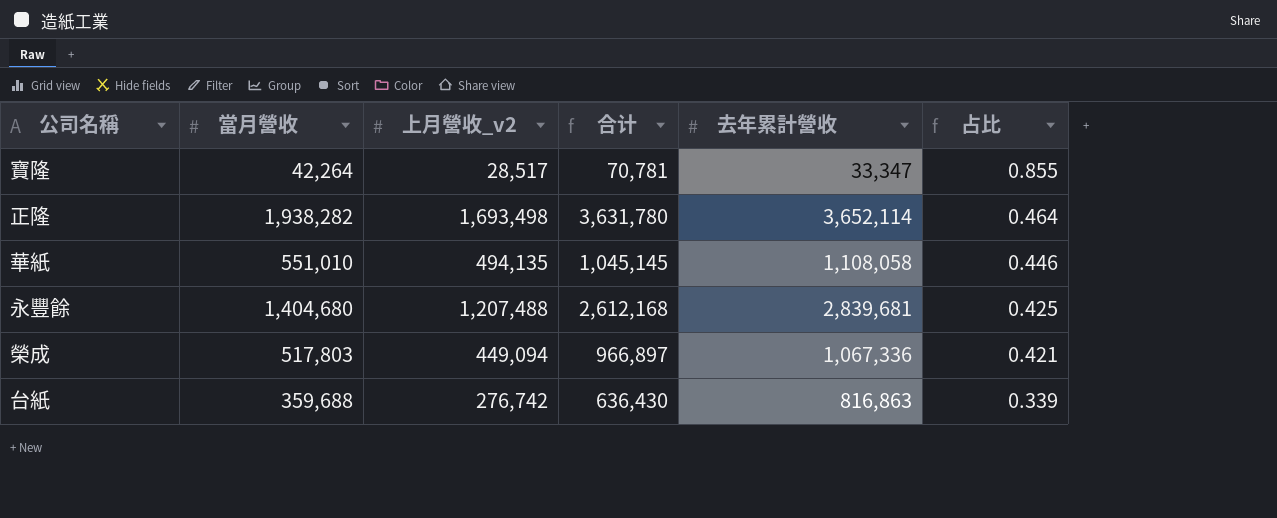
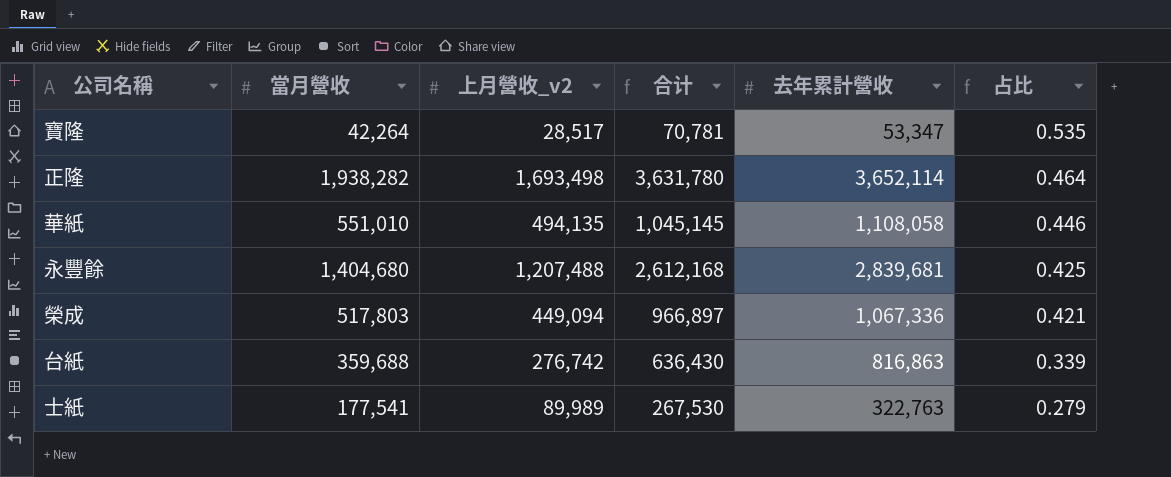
寶隆 | 去年累計營收: 33,347 -> 53,347
寶隆 | 占比: 0.855 -> 0.535
row 士紙: none -> 177,541 | 89,989 | 267,530 | 322,763 | 0.279

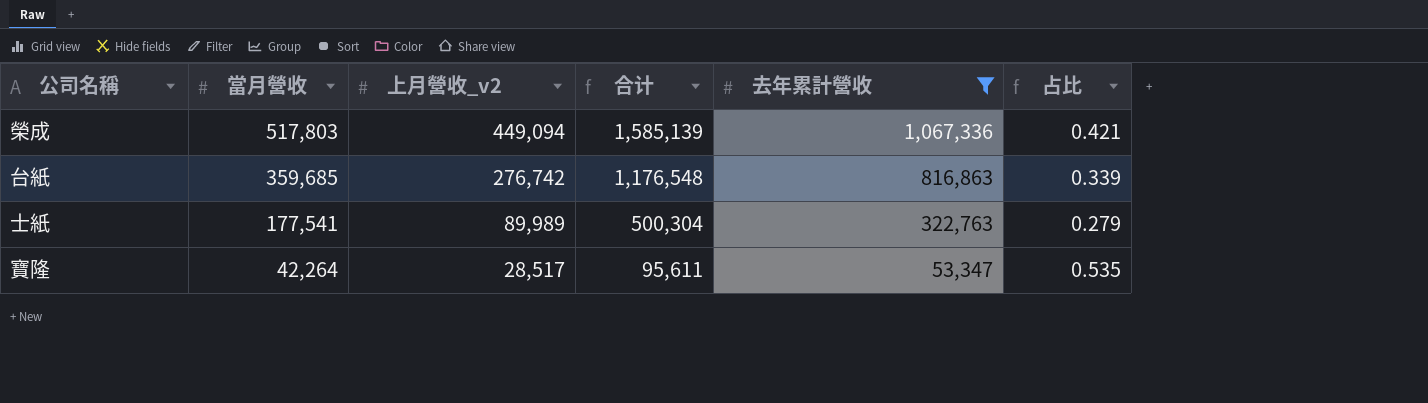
filter: none -> 去年累計營收 <= 1,067,336
row order: 占比 descending -> 當月營收 descending
column 合计 | formula: [當月營收] + [上月營收_v2] -> [當月營收] + [去年累計營收]
台紙 | 當月營收: 359,688 -> 359,685

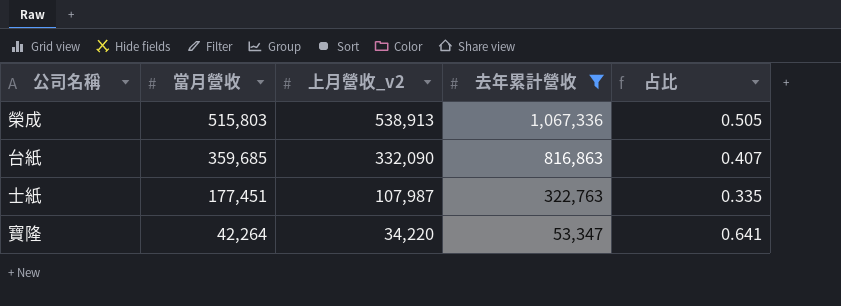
column 合计 | formula: [當月營收] + [去年累計營收] -> none
榮成 | 當月營收: 517,803 -> 515,803
榮成 | 上月營收_v2: 449,094 -> 538,913
榮成 | 占比: 0.421 -> 0.505
台紙 | 上月營收_v2: 276,742 -> 332,090
台紙 | 占比: 0.339 -> 0.407
士紙 | 當月營收: 177,541 -> 177,451
士紙 | 上月營收_v2: 89,989 -> 107,987
士紙 | 占比: 0.279 -> 0.335
寶隆 | 上月營收_v2: 28,517 -> 34,220
寶隆 | 占比: 0.535 -> 0.641

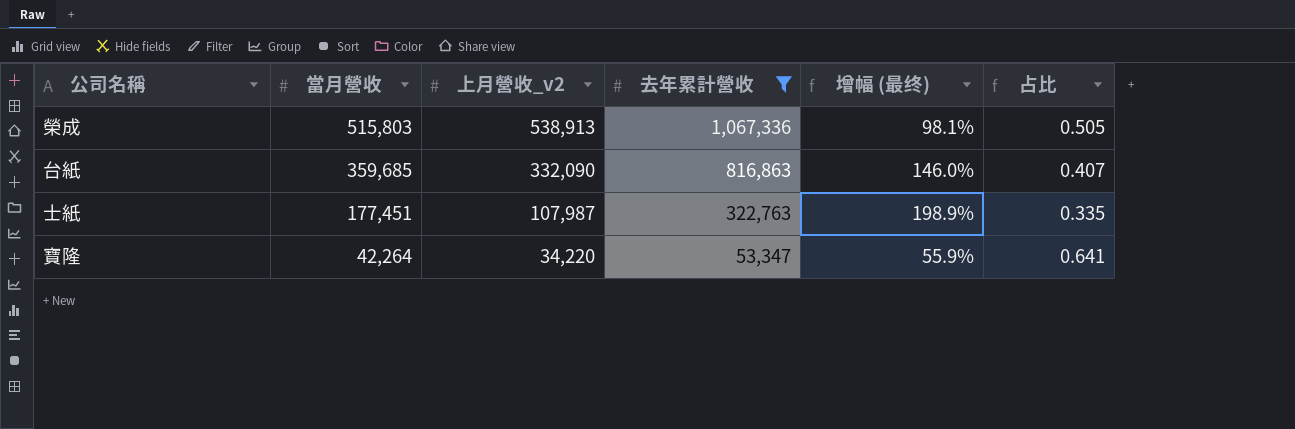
column 增幅 (最终) | formula: none -> ([去年累計營收] - [上月營收_v2]) / [上月營收_v2]

